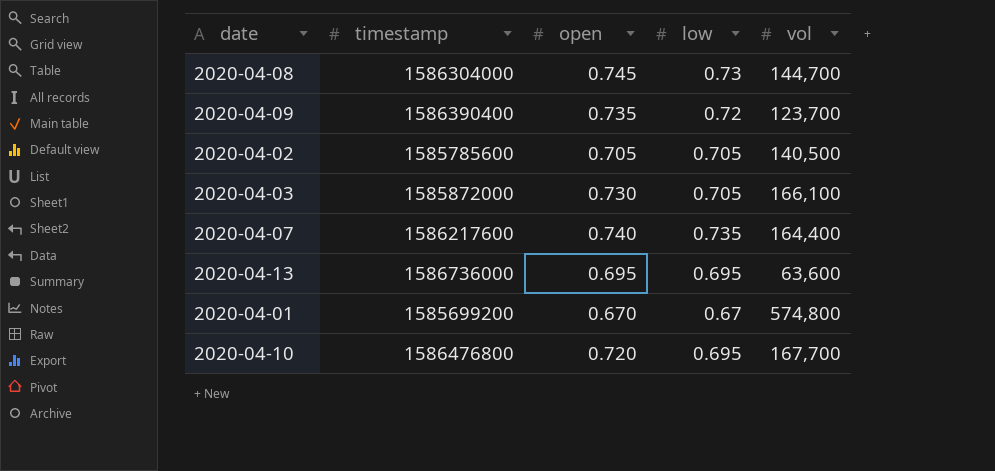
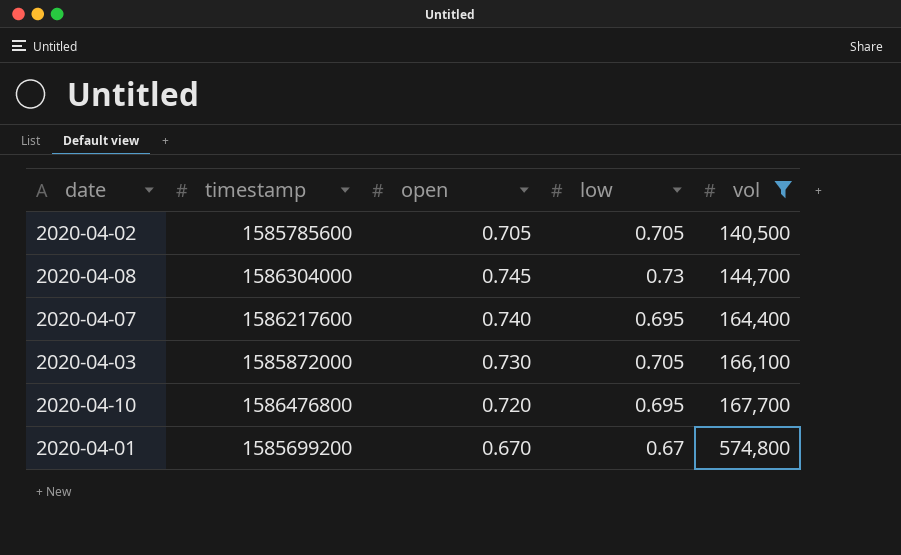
filter: none -> vol >= 140,500
row order: none -> vol ascending
2020-04-07 | low: 0.735 -> 0.695

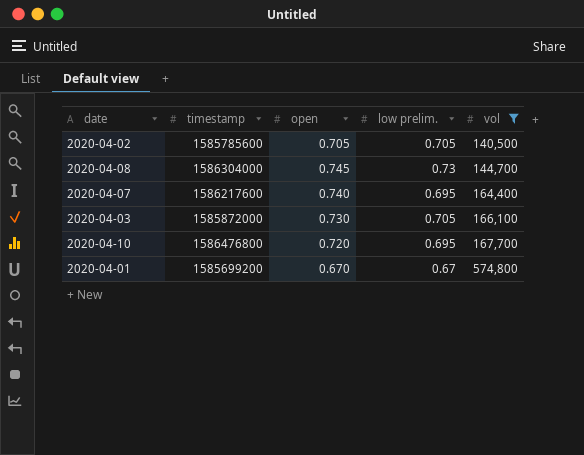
column name: low -> low prelim.

